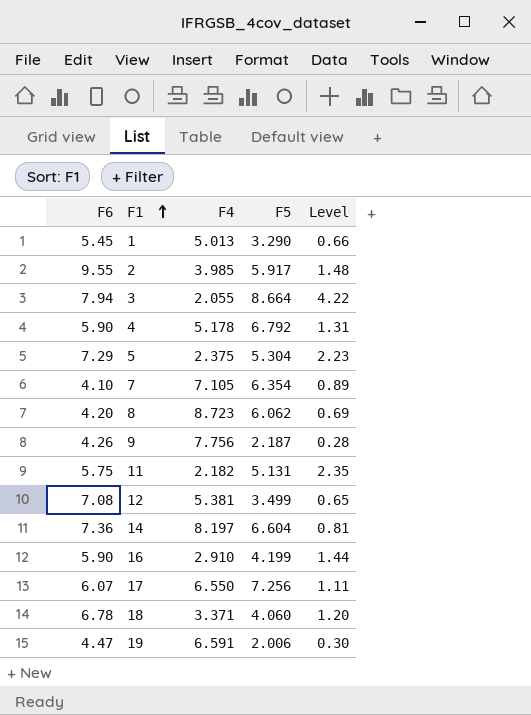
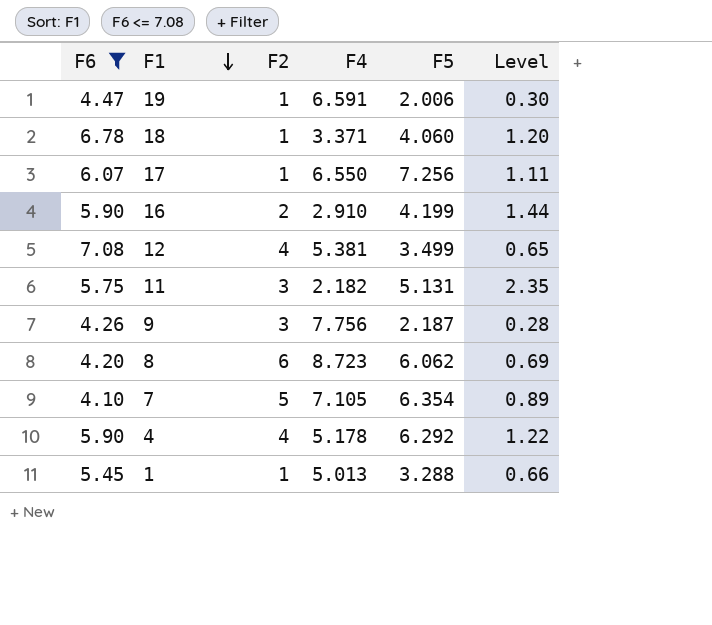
filter: none -> F6 <= 7.08
row order: F1 ascending -> F1 descending
column F2 | position: none -> 3
4 | F5: 6.792 -> 6.292
4 | Level: 1.31 -> 1.22
1 | F5: 3.290 -> 3.288

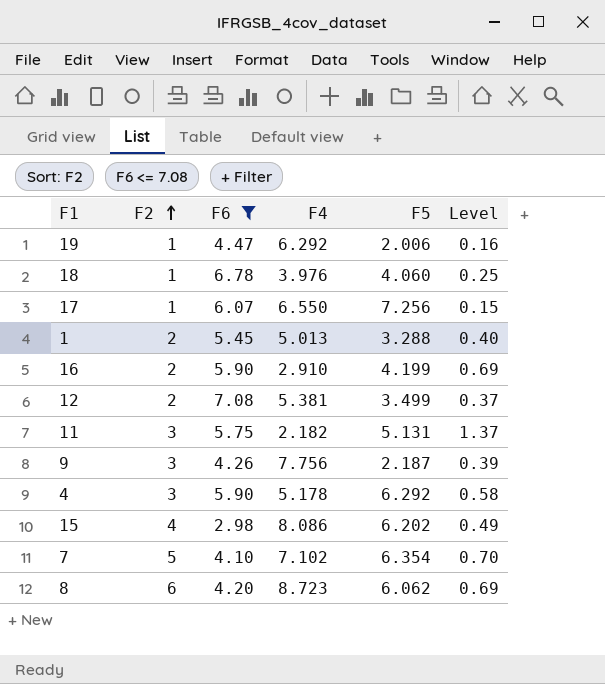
row order: F1 descending -> F2 ascending
column F6 | position: 1 -> 3
column Level | formula: [F5] / [F4] -> [F2] / [F4]
19 | F4: 6.591 -> 6.292
18 | F4: 3.371 -> 3.976
1 | F2: 1 -> 2
12 | F2: 4 -> 2
4 | F2: 4 -> 3
row 15: none -> 4 | 2.98 | 8.086 | 6.202 | 0.49
7 | F4: 7.105 -> 7.102

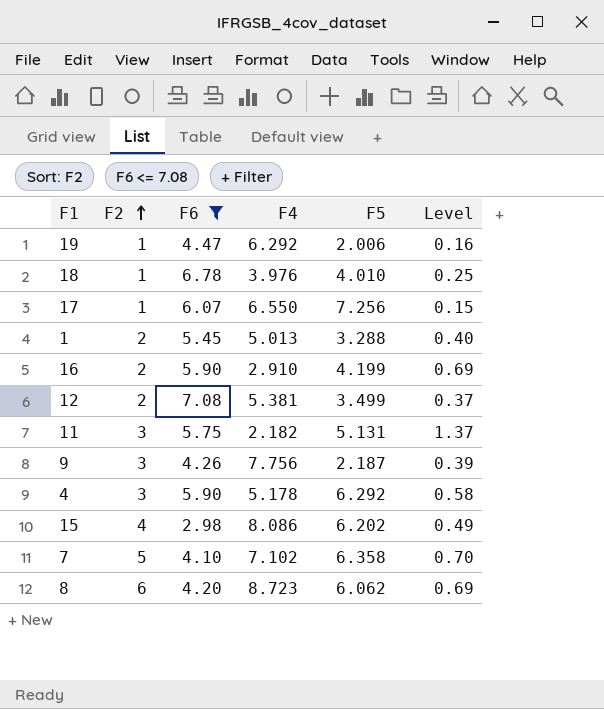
18 | F5: 4.060 -> 4.010
7 | F5: 6.354 -> 6.358

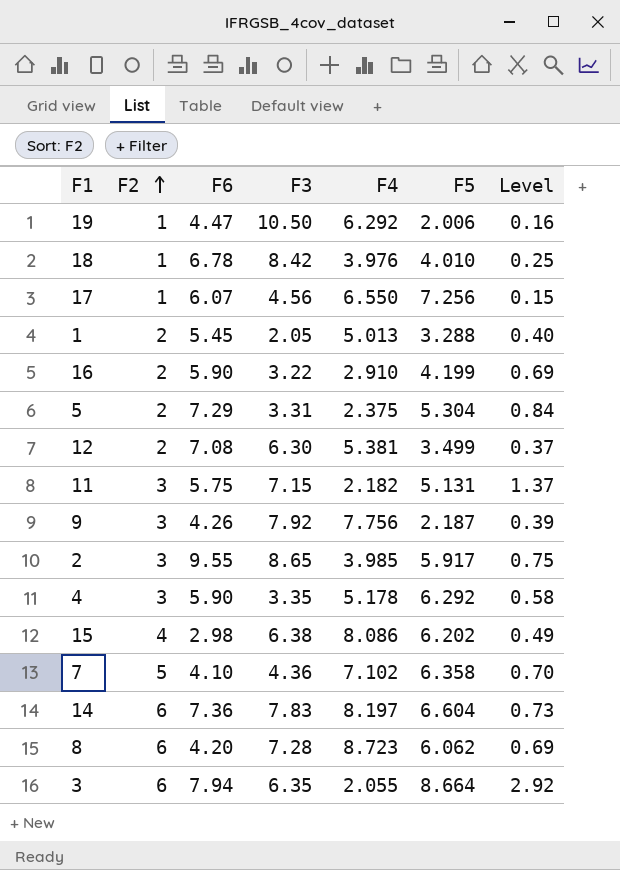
filter: F6 <= 7.08 -> none
column F3 | position: none -> 4

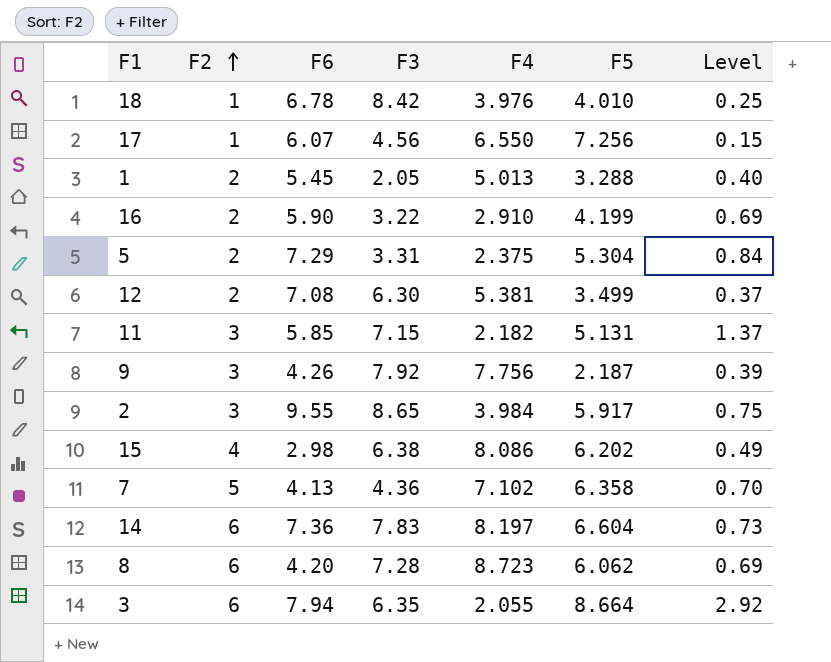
row 19: 1 | 4.47 | 10.50 | 6.292 | 2.006 | 0.16 -> none
row 4: 3 | 5.90 | 3.35 | 5.178 | 6.292 | 0.58 -> none
11 | F6: 5.75 -> 5.85
2 | F4: 3.985 -> 3.984
7 | F6: 4.10 -> 4.13

